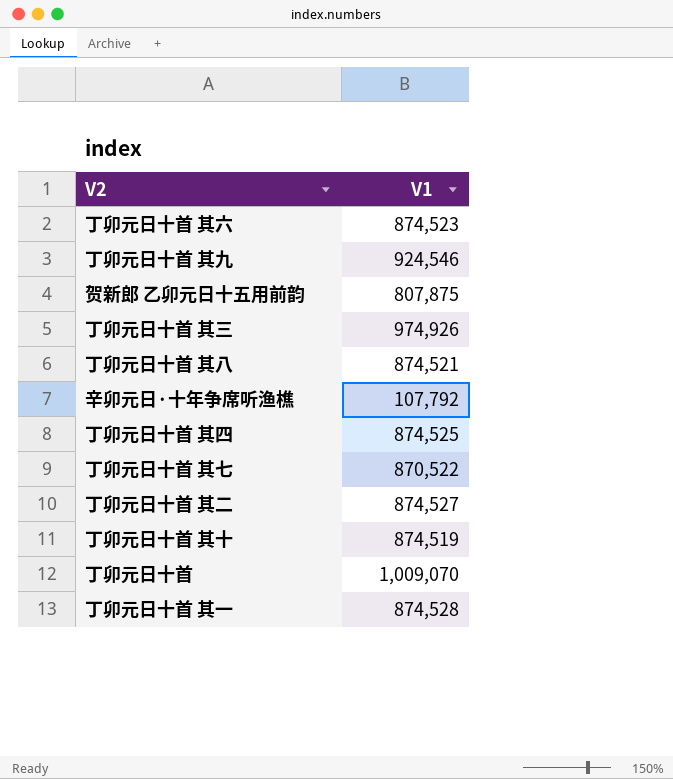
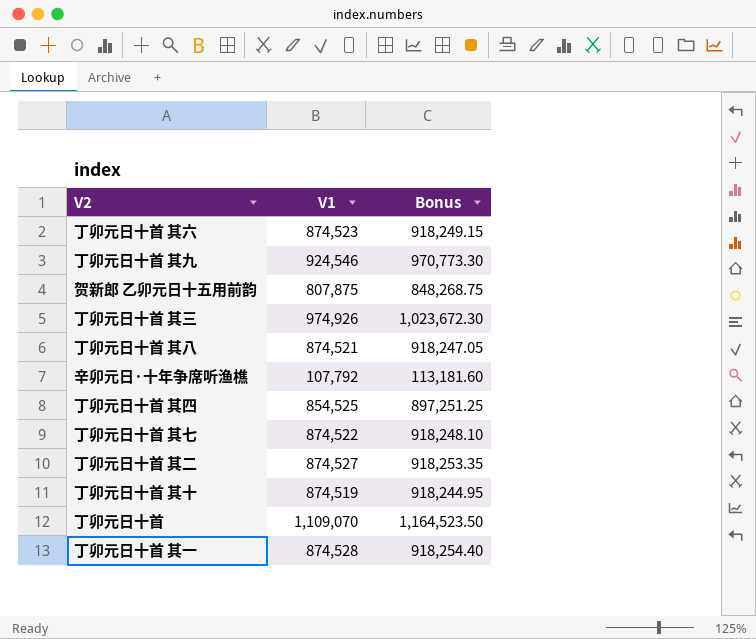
column Bonus | formula: none -> [V1] * 1.05
丁卯元日十首 其四 | V1: 874,525 -> 854,525
丁卯元日十首 其七 | V1: 870,522 -> 874,522
丁卯元日十首 | V1: 1,009,070 -> 1,109,070

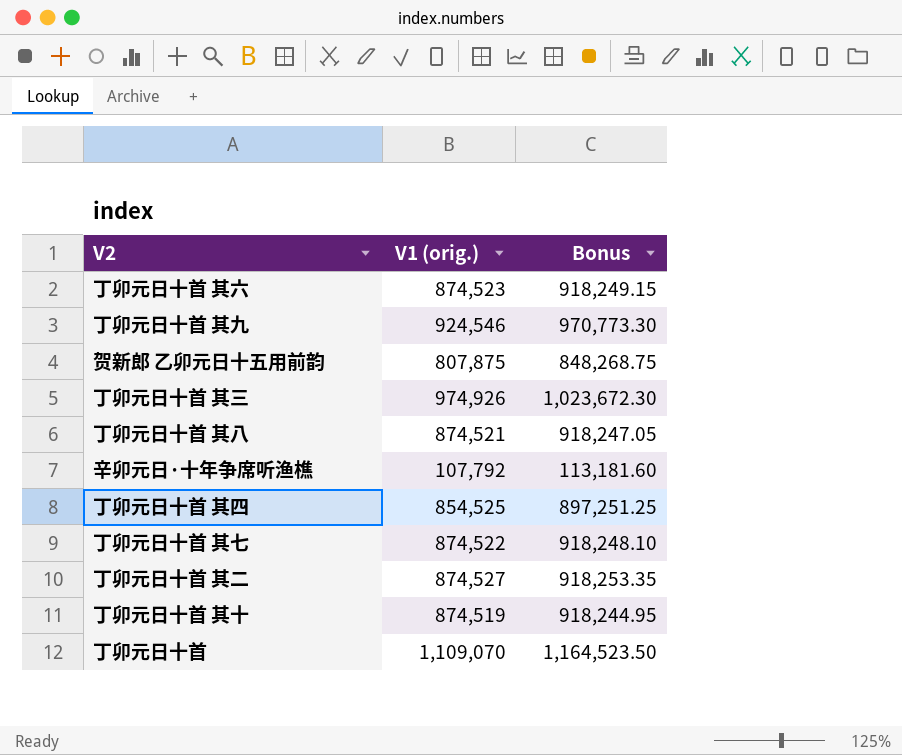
column name: V1 -> V1 (orig.)
row 丁卯元日十首 其一: 874,528 | 918,254.40 -> none

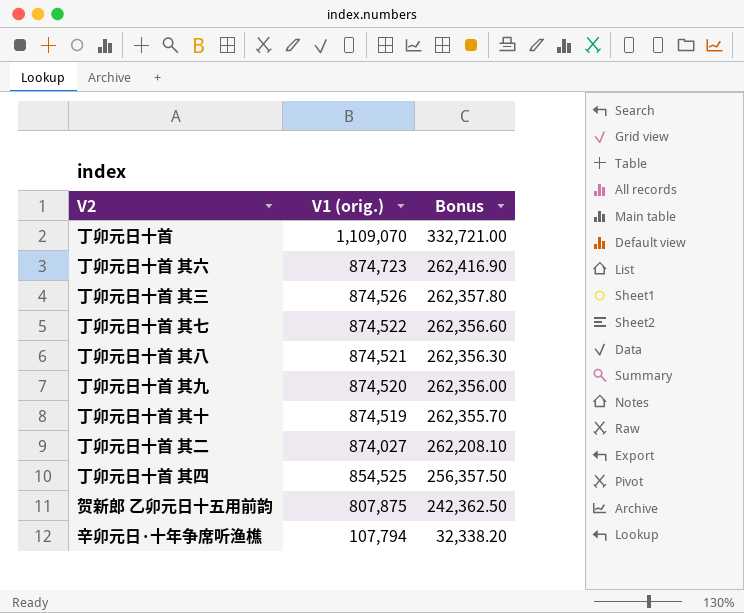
row order: none -> V1 (orig.) descending
column Bonus | formula: [V1 (orig.)] * 1.05 -> [V1 (orig.)] * 0.3
丁卯元日十首 其六 | V1 (orig.): 874,523 -> 874,723
丁卯元日十首 其三 | V1 (orig.): 974,926 -> 874,526
丁卯元日十首 其九 | V1 (orig.): 924,546 -> 874,520
丁卯元日十首 其二 | V1 (orig.): 874,527 -> 874,027
辛卯元日·十年争席听渔樵 | V1 (orig.): 107,792 -> 107,794

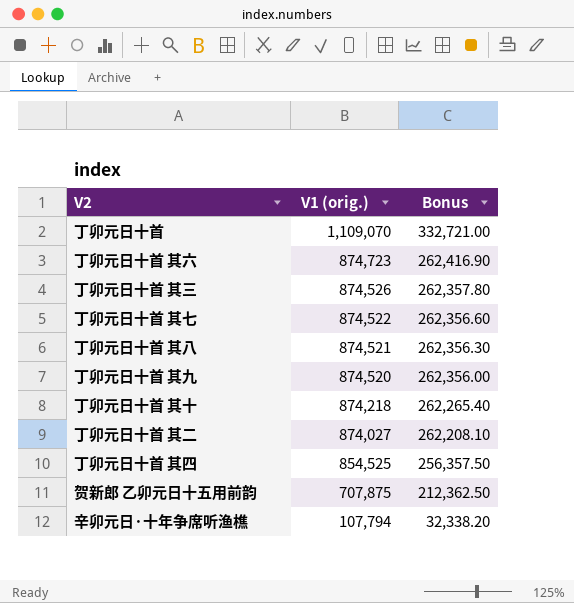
丁卯元日十首 其十 | V1 (orig.): 874,519 -> 874,218
丁卯元日十首 其十 | Bonus: 262,355.70 -> 262,265.40
贺新郎 乙卯元日十五用前韵 | V1 (orig.): 807,875 -> 707,875
贺新郎 乙卯元日十五用前韵 | Bonus: 242,362.50 -> 212,362.50

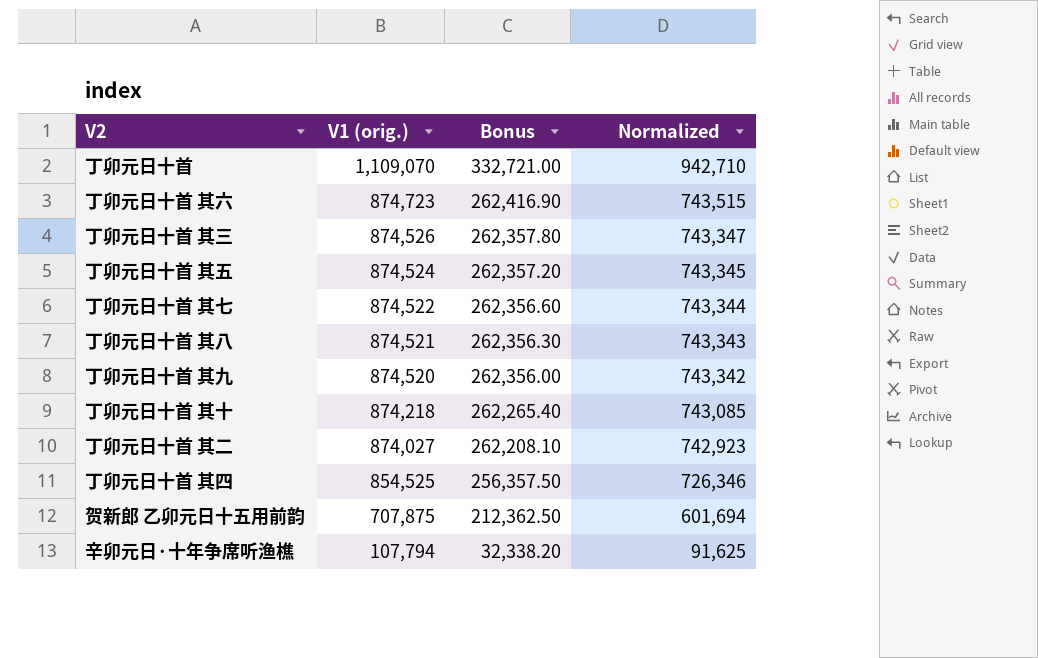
column Normalized | formula: none -> [V1 (orig.)] * 0.85
row 丁卯元日十首 其五: none -> 874,524 | 262,357.20 | 743,345

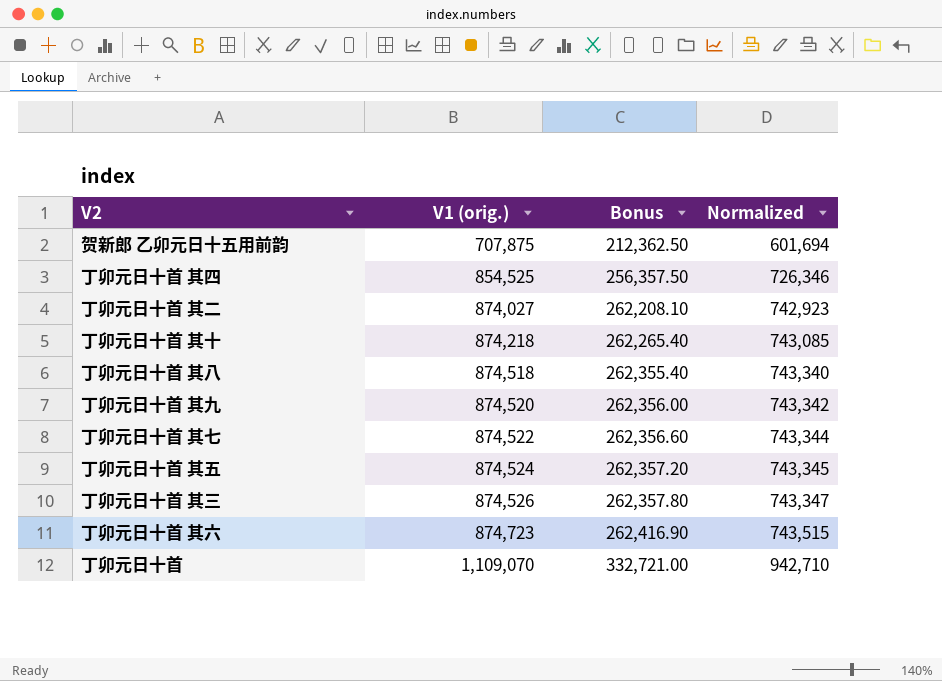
row order: V1 (orig.) descending -> V1 (orig.) ascending
row 辛卯元日·十年争席听渔樵: 107,794 | 32,338.20 | 91,625 -> none
丁卯元日十首 其八 | V1 (orig.): 874,521 -> 874,518
丁卯元日十首 其八 | Bonus: 262,356.30 -> 262,355.40
丁卯元日十首 其八 | Normalized: 743,343 -> 743,340

